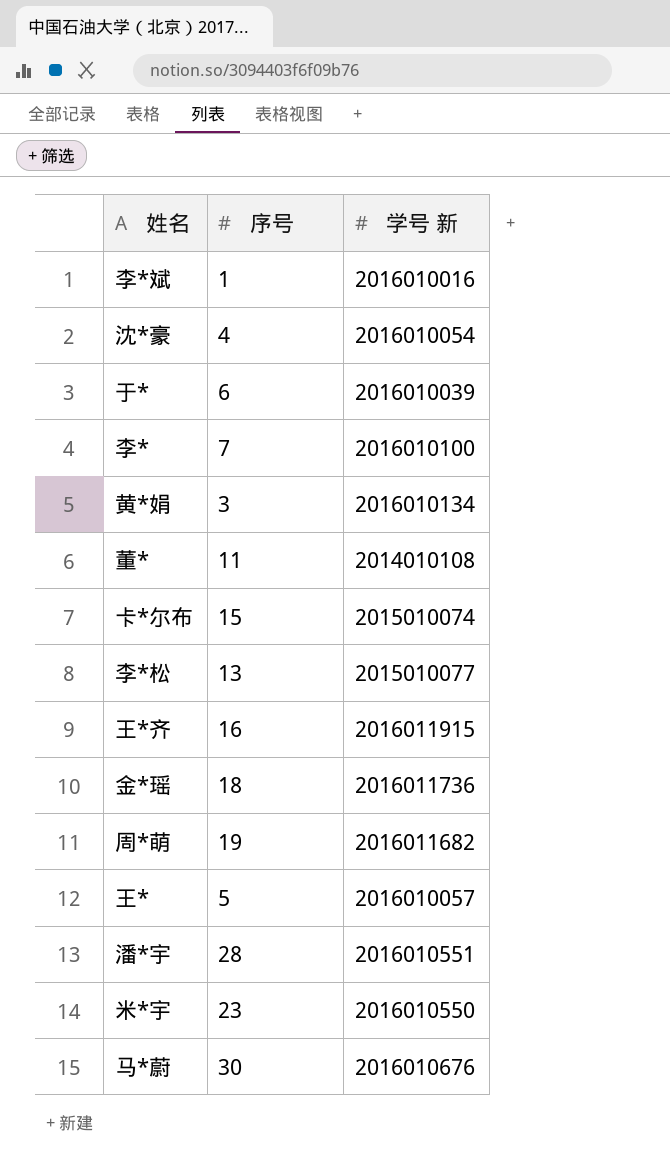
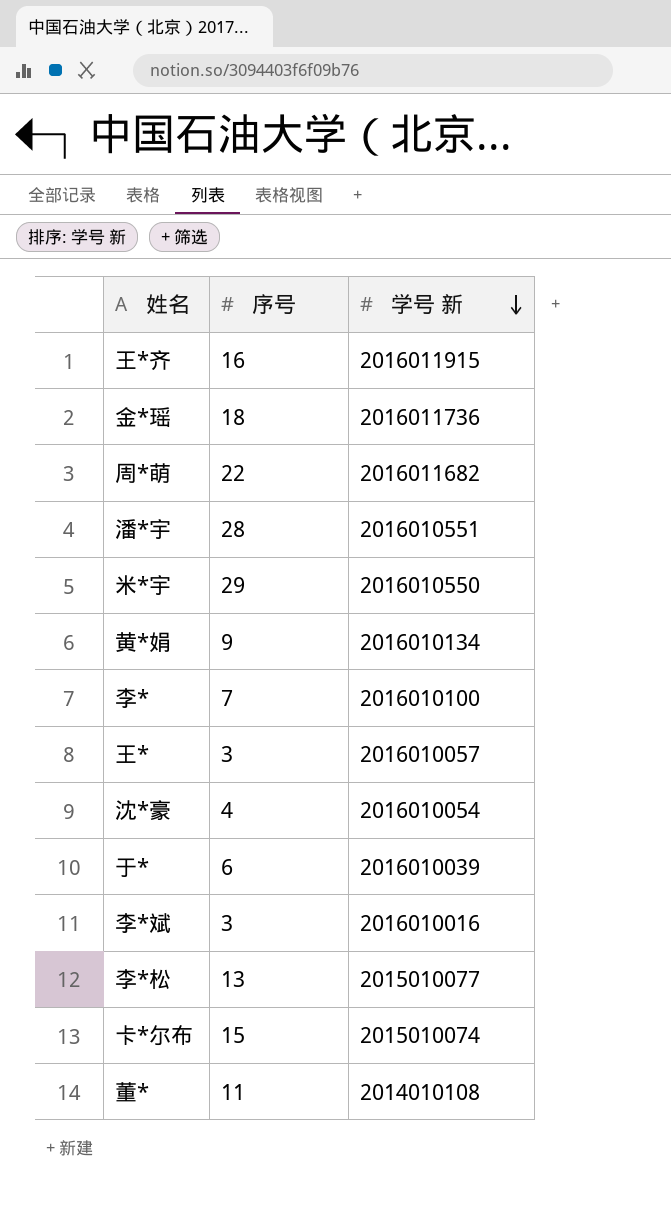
row order: none -> 学号 新 descending
row 马*蔚: 30 | 2016010676 -> none
周*萌 | 序号: 19 -> 22
米*宇 | 序号: 23 -> 29
黄*娟 | 序号: 3 -> 9
王* | 序号: 5 -> 3
李*斌 | 序号: 1 -> 3

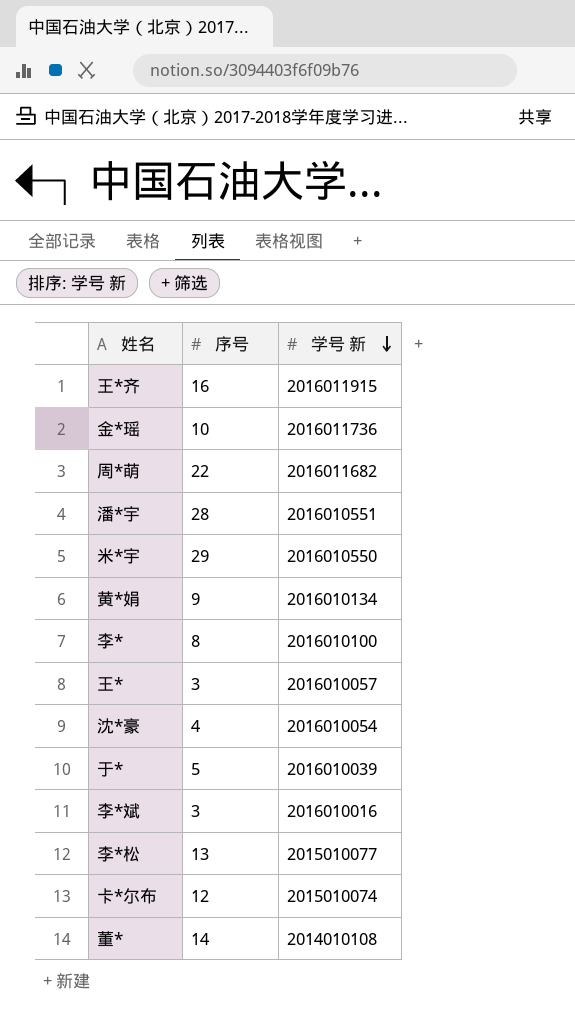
金*瑶 | 序号: 18 -> 10
李* | 序号: 7 -> 8
于* | 序号: 6 -> 5
卡*尔布 | 序号: 15 -> 12
董* | 序号: 11 -> 14

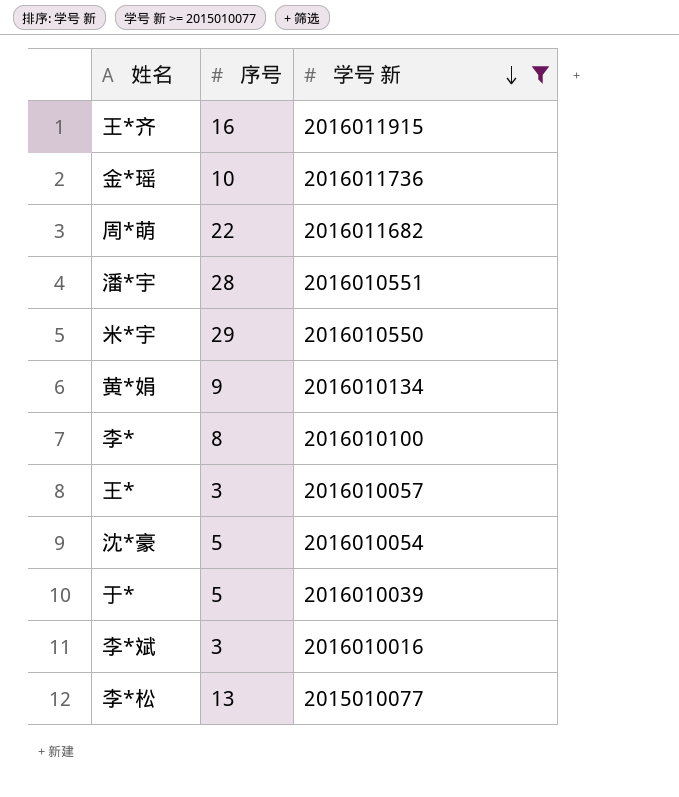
filter: none -> 学号 新 >= 2015010077
沈*豪 | 序号: 4 -> 5

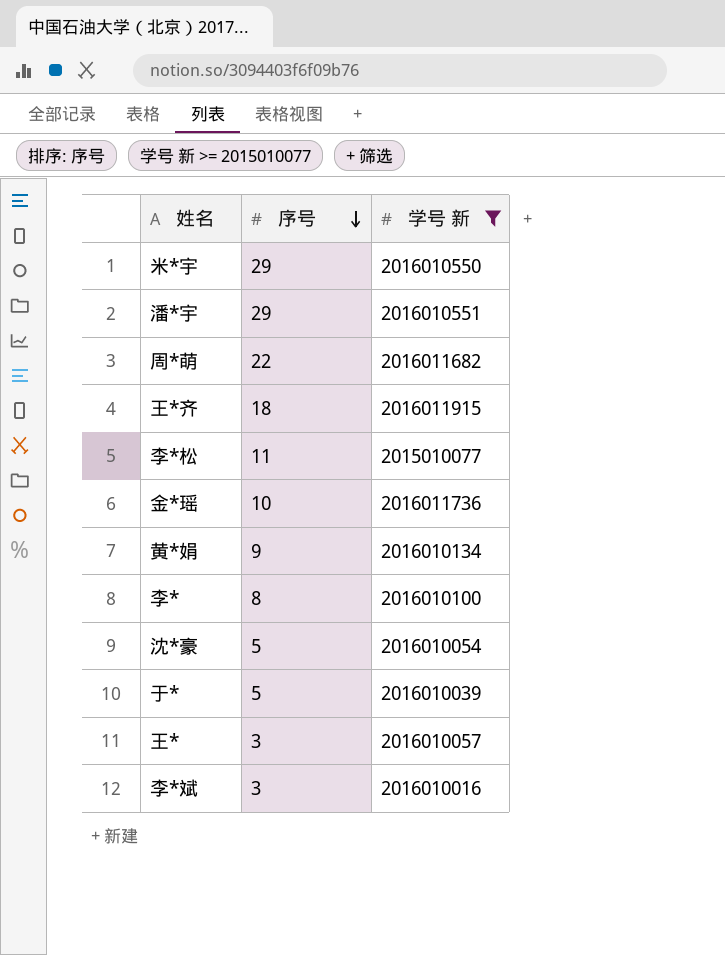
row order: 学号 新 descending -> 序号 descending
潘*宇 | 序号: 28 -> 29
王*齐 | 序号: 16 -> 18
李*松 | 序号: 13 -> 11

